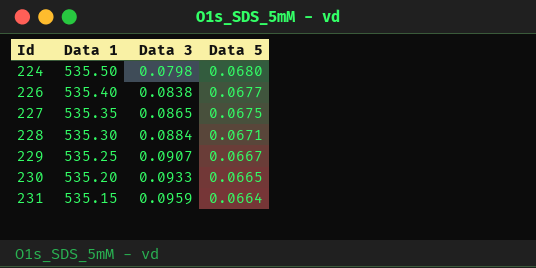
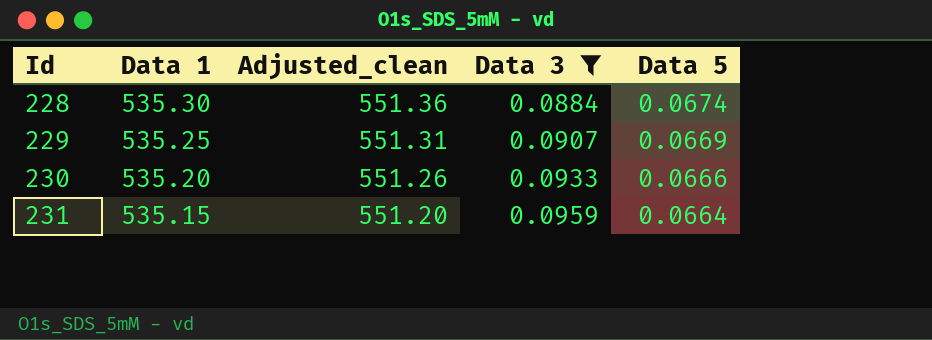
filter: none -> Data 3 >= 0.0884
column Adjusted_clean | formula: none -> [Data 1] * 1.03
228 | Data 5: 0.0671 -> 0.0674
229 | Data 5: 0.0667 -> 0.0669
230 | Data 5: 0.0665 -> 0.0666

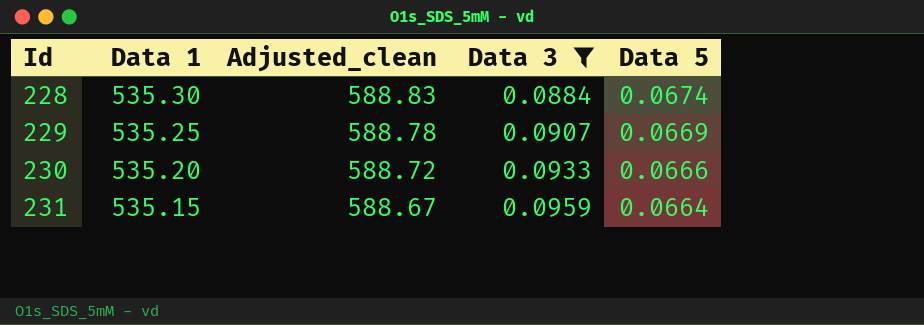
column Adjusted_clean | formula: [Data 1] * 1.03 -> [Data 1] * 1.1

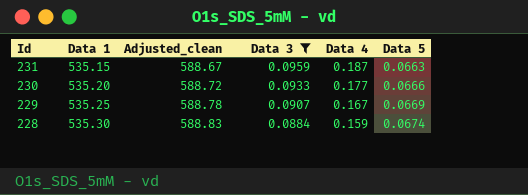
row order: Id ascending -> Id descending
column Data 4 | position: none -> 5
231 | Data 5: 0.0664 -> 0.0663

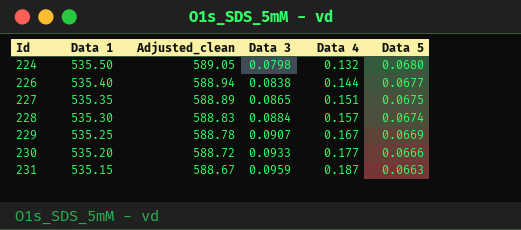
filter: Data 3 >= 0.0884 -> none
row order: Id descending -> Id ascending
228 | Data 4: 0.159 -> 0.157

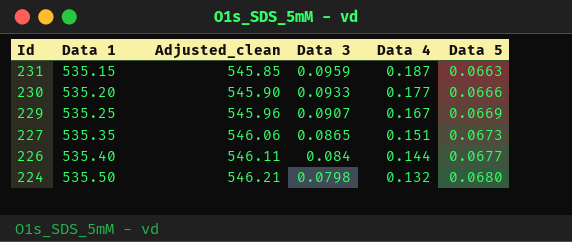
row order: Id ascending -> Id descending
column Adjusted_clean | formula: [Data 1] * 1.1 -> [Data 1] * 1.02
row 228: 535.30 | 588.83 | 0.0884 | 0.157 | 0.0674 -> none
227 | Data 5: 0.0675 -> 0.0673
226 | Data 3: 0.0838 -> 0.084

